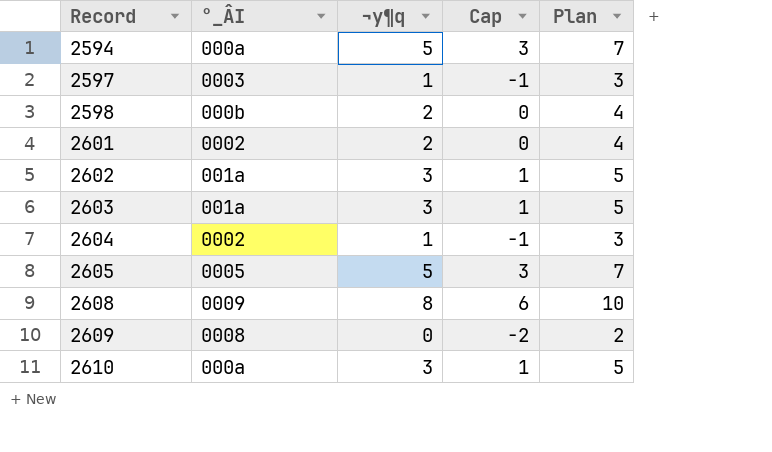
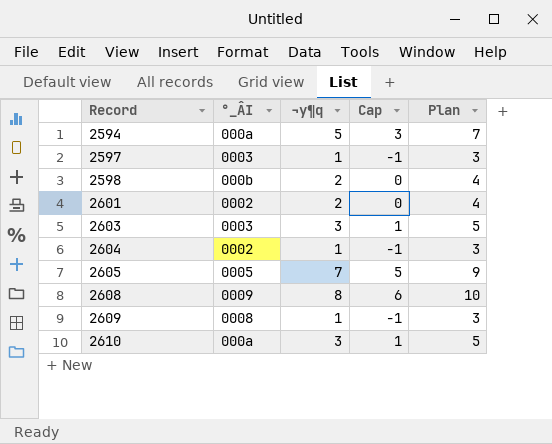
row 2602: 001a | 3 | 1 | 5 -> none
2603 | °_ÂI: 001a -> 0003
2605 | ¬y¶q: 5 -> 7
2605 | Cap: 3 -> 5
2605 | Plan: 7 -> 9
2609 | ¬y¶q: 0 -> 1
2609 | Cap: -2 -> -1
2609 | Plan: 2 -> 3

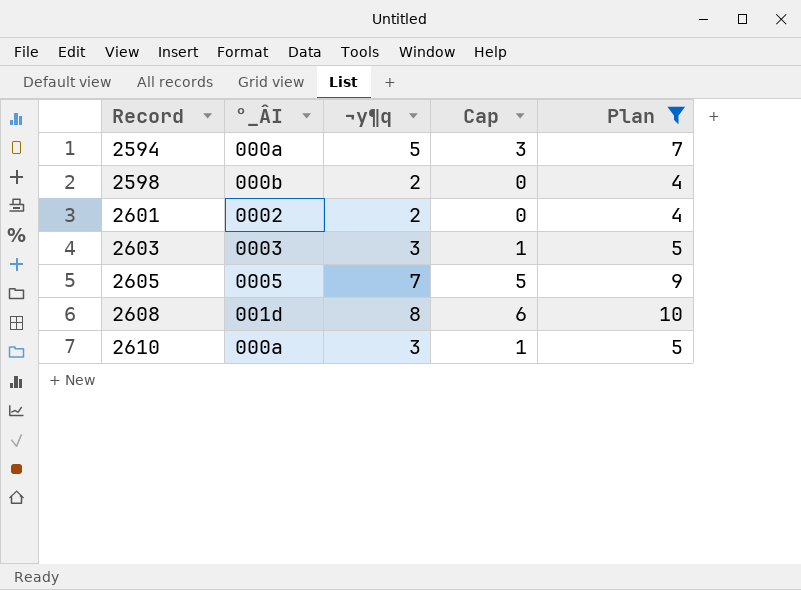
filter: none -> Plan != 3
2608 | °_ÂI: 0009 -> 001d

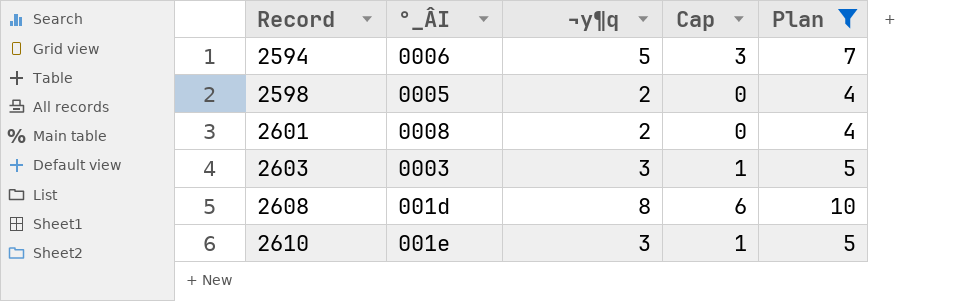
row 2605: 0005 | 7 | 5 | 9 -> none
2594 | °_ÂI: 000a -> 0006
2598 | °_ÂI: 000b -> 0005
2601 | °_ÂI: 0002 -> 0008
2610 | °_ÂI: 000a -> 001e

